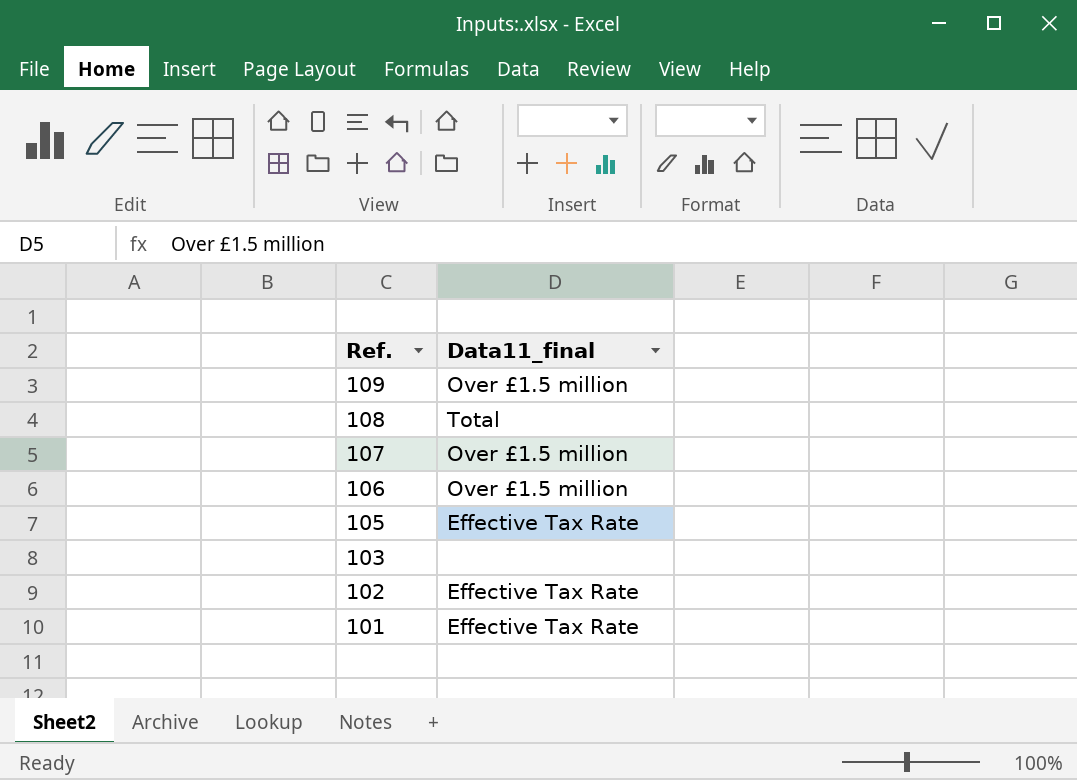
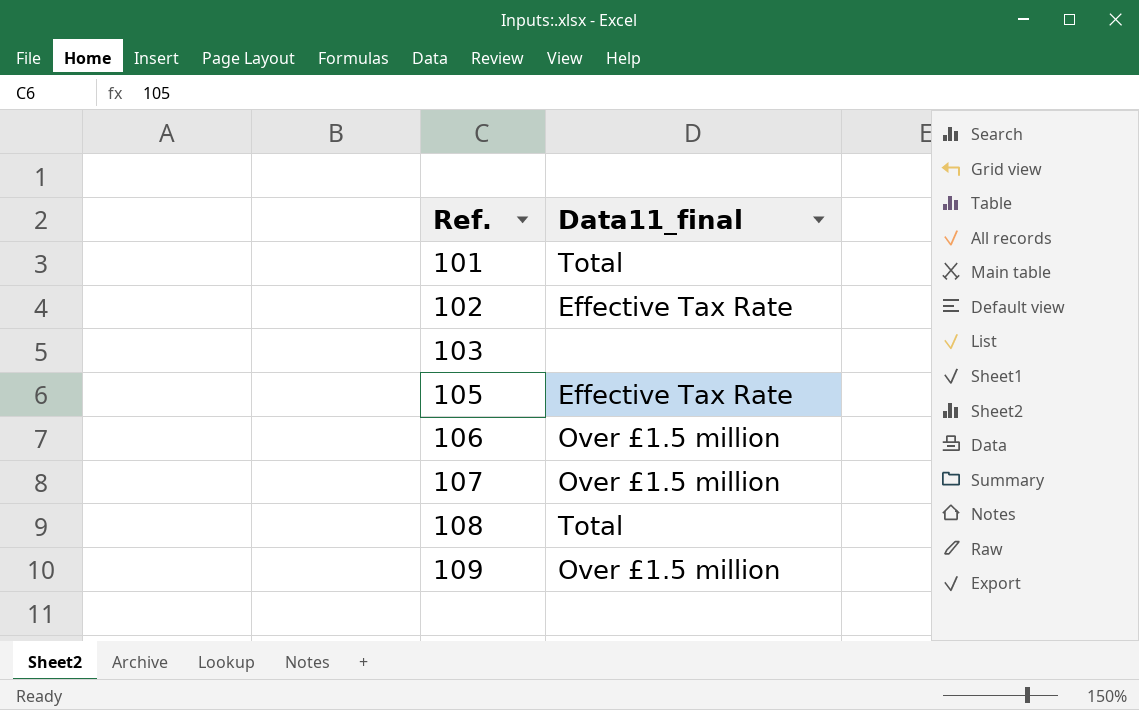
row order: Ref. descending -> Ref. ascending
101 | Data11_final: Effective Tax Rate -> Total

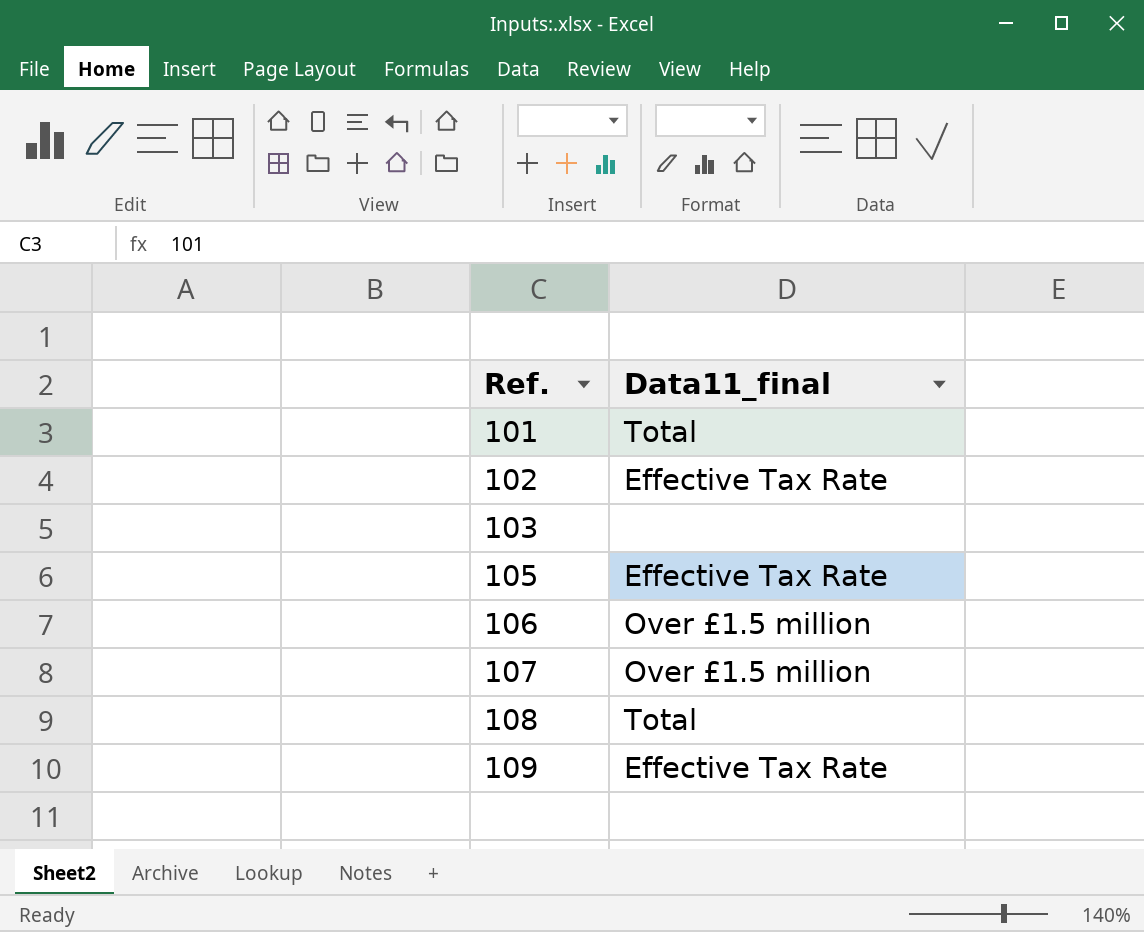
109 | Data11_final: Over £1.5 million -> Effective Tax Rate

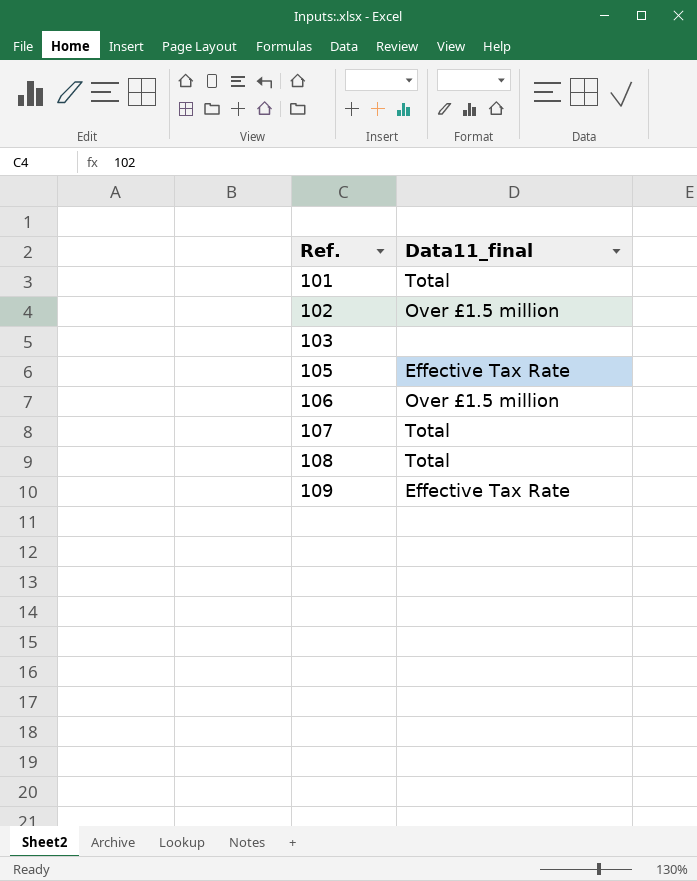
102 | Data11_final: Effective Tax Rate -> Over £1.5 million
107 | Data11_final: Over £1.5 million -> Total

